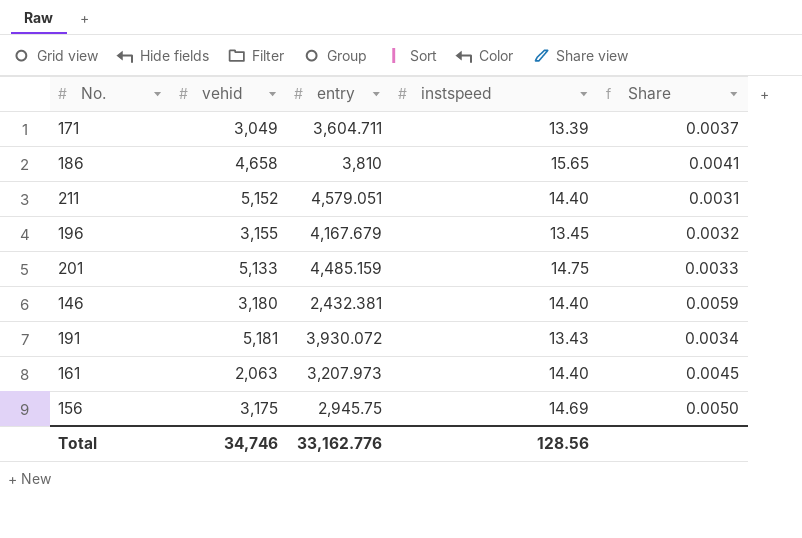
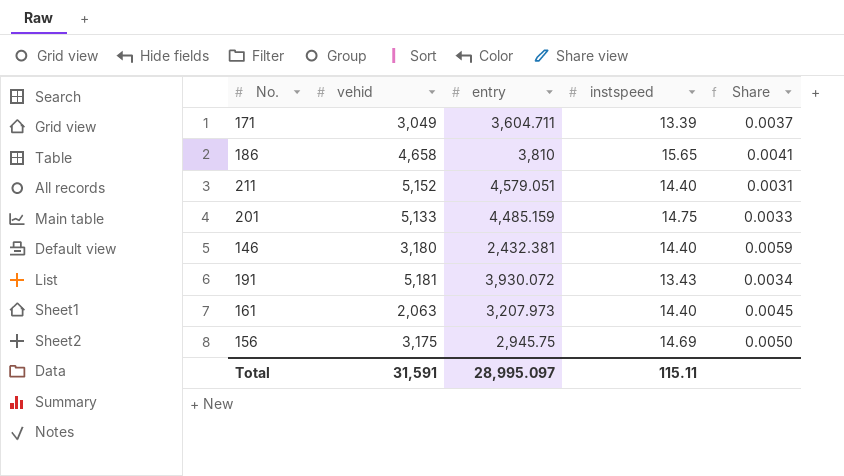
row 196: 3,155 | 4,167.679 | 13.45 | 0.0032 -> none
Total | vehid: 34,746 -> 31,591
Total | entry: 33,162.776 -> 28,995.097
Total | instspeed: 128.56 -> 115.11

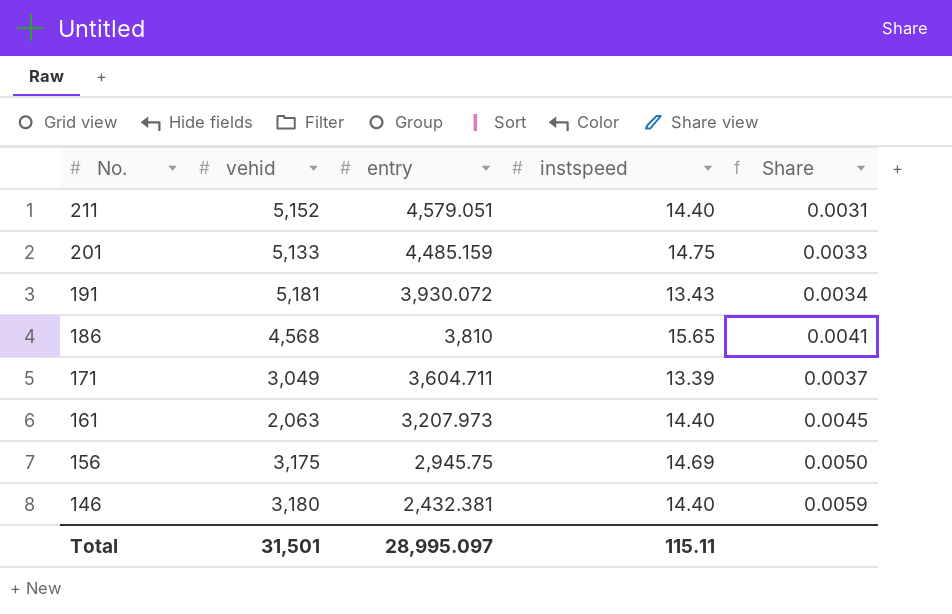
row order: none -> No. descending
186 | vehid: 4,658 -> 4,568
Total | vehid: 31,591 -> 31,501

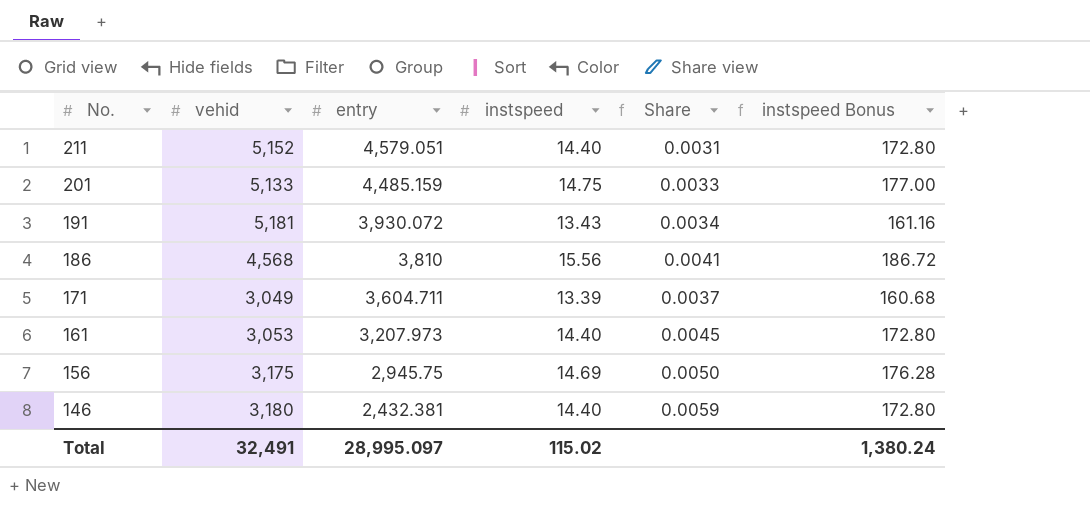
column instspeed Bonus | formula: none -> [instspeed] * 12
186 | instspeed: 15.65 -> 15.56
161 | vehid: 2,063 -> 3,053
Total | vehid: 31,501 -> 32,491
Total | instspeed: 115.11 -> 115.02

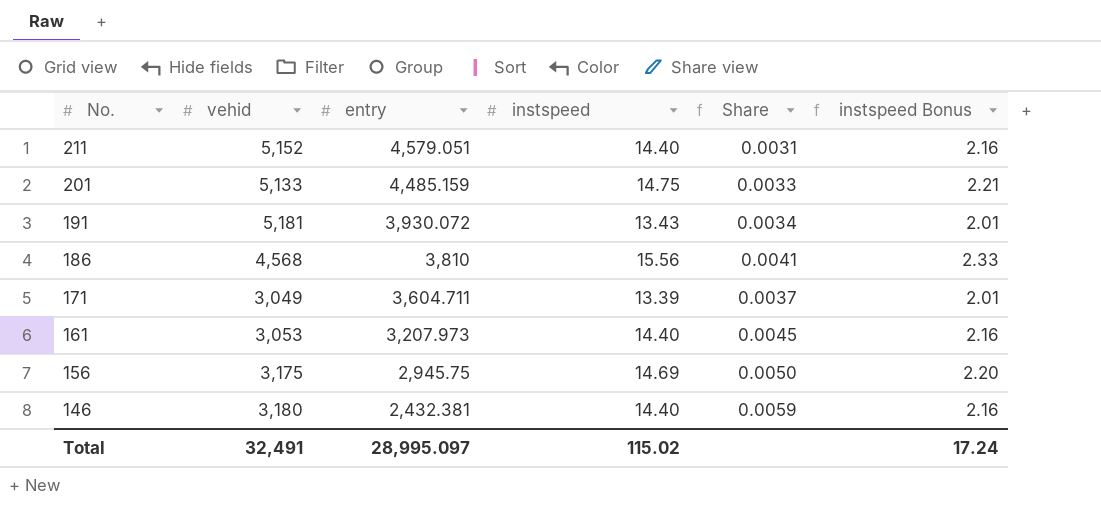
column instspeed Bonus | formula: [instspeed] * 12 -> [instspeed] * 0.15
Total | instspeed Bonus: 1,380.24 -> 17.24

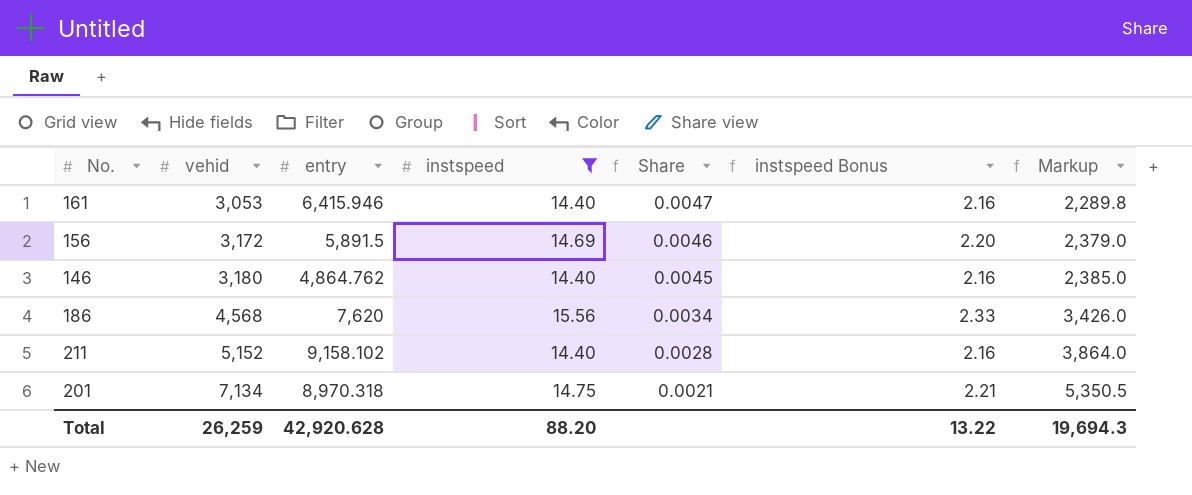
filter: none -> instspeed >= 14.40
row order: No. descending -> vehid ascending
column Share | formula: [instspeed] / [entry] -> [instspeed] / [vehid]
column Markup | formula: none -> [vehid] * 0.75
161 | entry: 3,207.973 -> 6,415.946
156 | vehid: 3,175 -> 3,172
156 | entry: 2,945.75 -> 5,891.5
146 | entry: 2,432.381 -> 4,864.762
186 | entry: 3,810 -> 7,620
211 | entry: 4,579.051 -> 9,158.102
201 | vehid: 5,133 -> 7,134
201 | entry: 4,485.159 -> 8,970.318
Total | vehid: 32,491 -> 26,259
Total | entry: 28,995.097 -> 42,920.628
Total | instspeed: 115.02 -> 88.20
Total | instspeed Bonus: 17.24 -> 13.22

